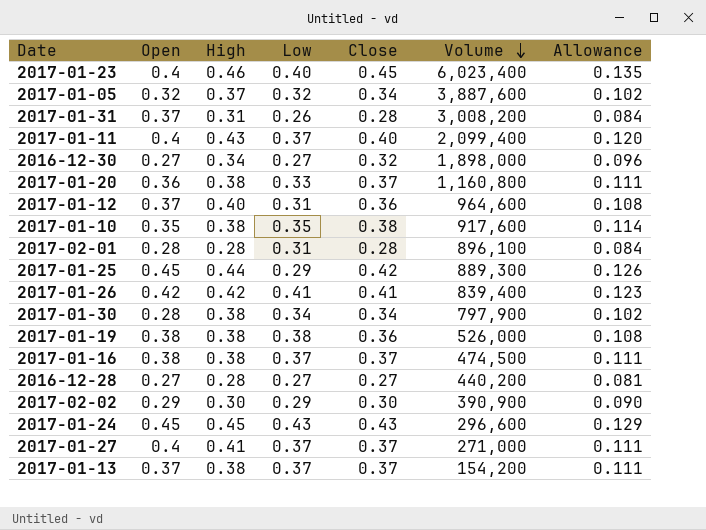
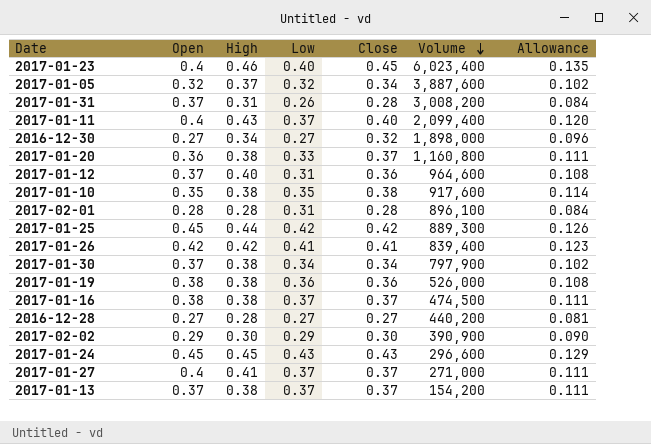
2017-01-25 | Low: 0.29 -> 0.42
2017-01-30 | Open: 0.28 -> 0.37
2017-01-19 | Low: 0.38 -> 0.36

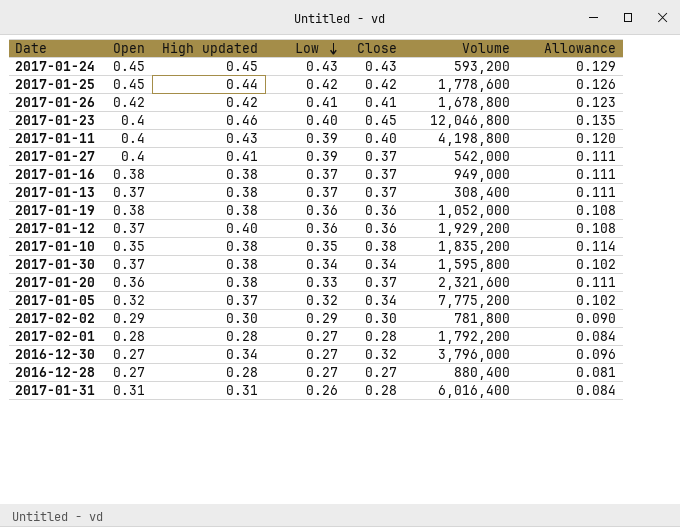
row order: Volume descending -> Low descending
column name: High -> High updated
2017-01-24 | Volume: 296,600 -> 593,200
2017-01-25 | Volume: 889,300 -> 1,778,600
2017-01-26 | Volume: 839,400 -> 1,678,800
2017-01-23 | Volume: 6,023,400 -> 12,046,800
2017-01-11 | Low: 0.37 -> 0.39
2017-01-11 | Volume: 2,099,400 -> 4,198,800
2017-01-27 | Low: 0.37 -> 0.39
2017-01-27 | Volume: 271,000 -> 542,000
2017-01-16 | Volume: 474,500 -> 949,000
2017-01-13 | Volume: 154,200 -> 308,400
2017-01-19 | Volume: 526,000 -> 1,052,000
2017-01-12 | Low: 0.31 -> 0.36
2017-01-12 | Volume: 964,600 -> 1,929,200
2017-01-10 | Volume: 917,600 -> 1,835,200
2017-01-30 | Volume: 797,900 -> 1,595,800
2017-01-20 | Volume: 1,160,800 -> 2,321,600
2017-01-05 | Volume: 3,887,600 -> 7,775,200
2017-02-02 | Volume: 390,900 -> 781,800
2017-02-01 | Low: 0.31 -> 0.27
2017-02-01 | Volume: 896,100 -> 1,792,200
2016-12-30 | Volume: 1,898,000 -> 3,796,000
2016-12-28 | Volume: 440,200 -> 880,400
2017-01-31 | Open: 0.37 -> 0.31
2017-01-31 | Volume: 3,008,200 -> 6,016,400

